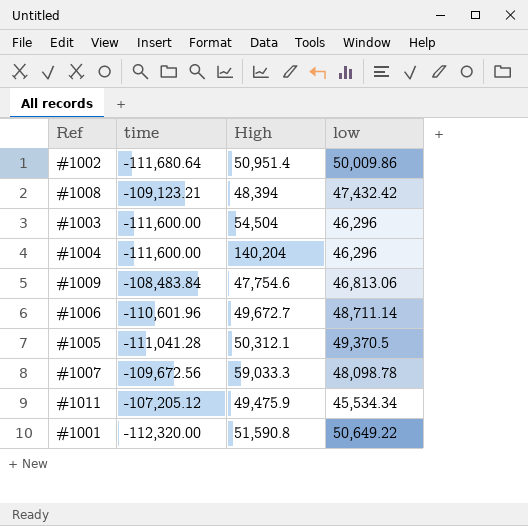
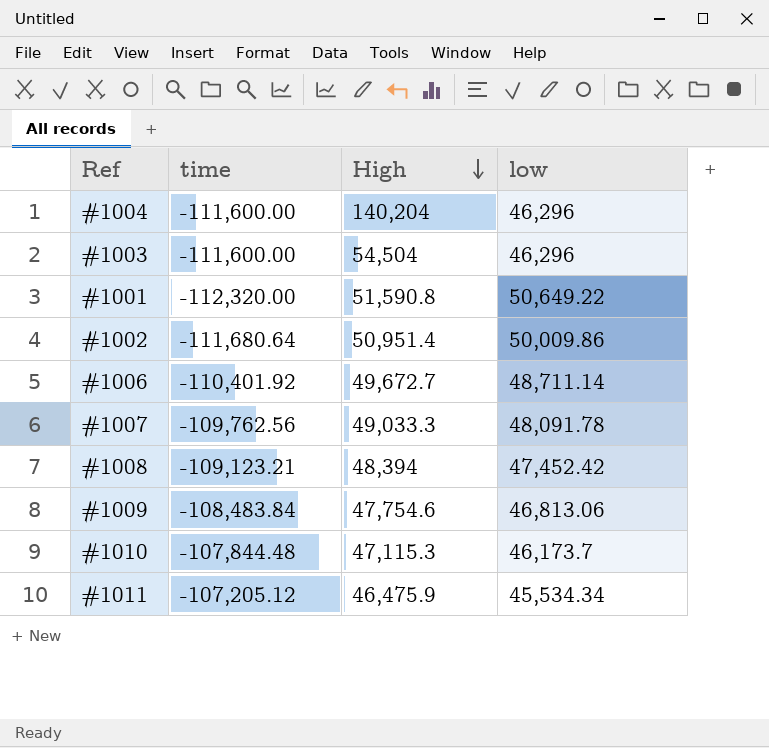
row order: none -> High descending
row #1005: -111,041.28 | 50,312.1 | 49,370.5 -> none
#1006 | time: -110,601.96 -> -110,401.92
#1007 | time: -109,672.56 -> -109,762.56
#1007 | High: 59,033.3 -> 49,033.3
#1007 | low: 48,098.78 -> 48,091.78
#1008 | low: 47,432.42 -> 47,452.42
row #1010: none -> -107,844.48 | 47,115.3 | 46,173.7
#1011 | High: 49,475.9 -> 46,475.9

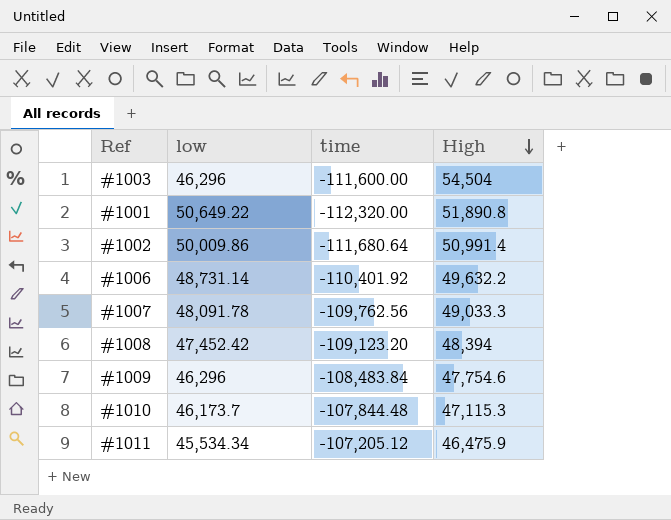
column low | position: 4 -> 2
row #1004: -111,600.00 | 140,204 | 46,296 -> none
#1001 | High: 51,590.8 -> 51,890.8
#1002 | High: 50,951.4 -> 50,991.4
#1006 | low: 48,711.14 -> 48,731.14
#1006 | High: 49,672.7 -> 49,632.2
#1008 | time: -109,123.21 -> -109,123.20
#1009 | low: 46,813.06 -> 46,296

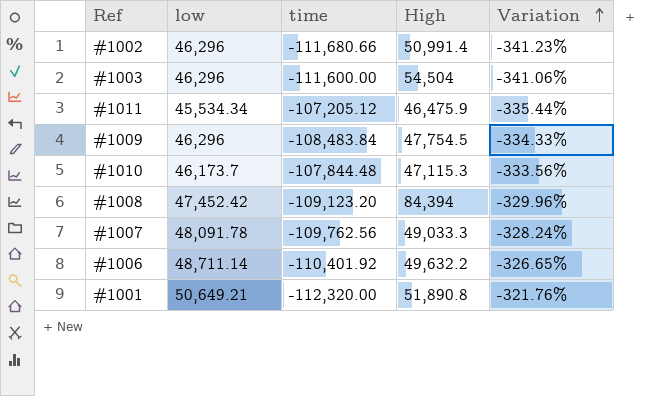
row order: High descending -> Variation ascending
column Variation | formula: none -> ([time] - [low]) / [low]
#1002 | low: 50,009.86 -> 46,296
#1002 | time: -111,680.64 -> -111,680.66
#1009 | High: 47,754.6 -> 47,754.5
#1008 | High: 48,394 -> 84,394
#1006 | low: 48,731.14 -> 48,711.14
#1001 | low: 50,649.22 -> 50,649.21

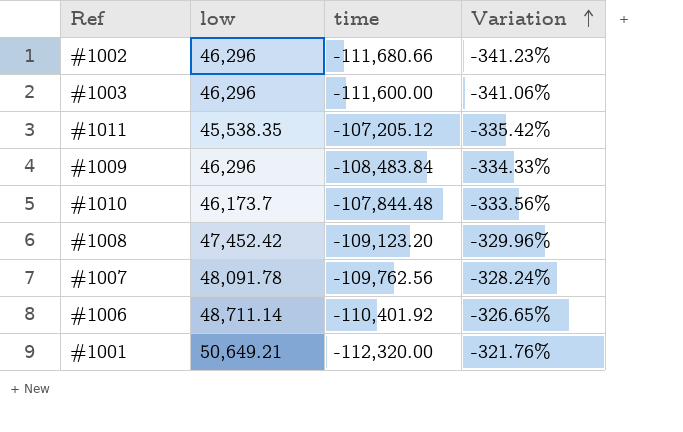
column High | position: 4 -> none
#1011 | low: 45,534.34 -> 45,538.35
#1011 | Variation: -335.44% -> -335.42%

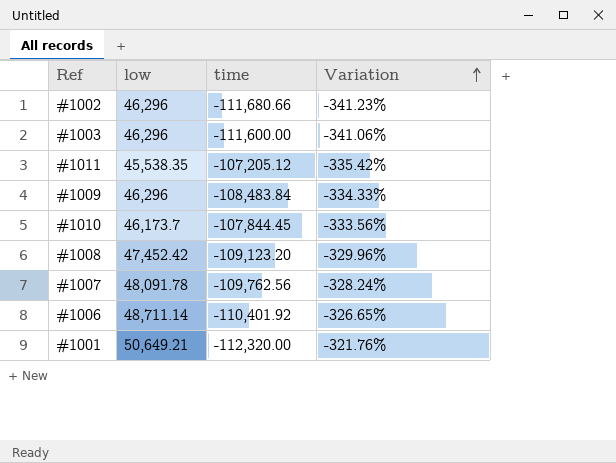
#1010 | time: -107,844.48 -> -107,844.45

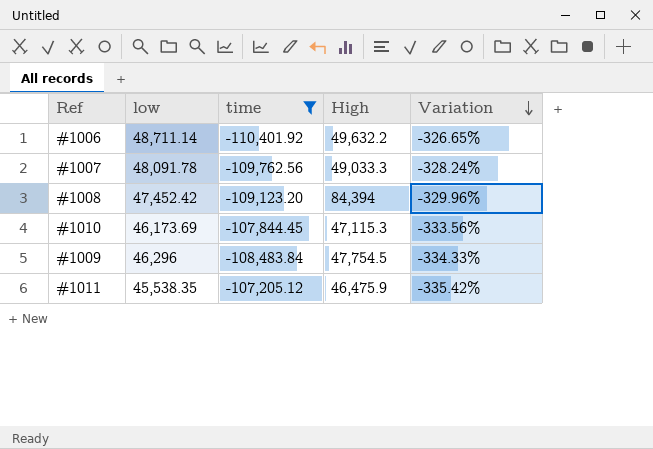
filter: none -> time >= -110,401.92
row order: Variation ascending -> Variation descending
column High | position: none -> 4
#1010 | low: 46,173.7 -> 46,173.69

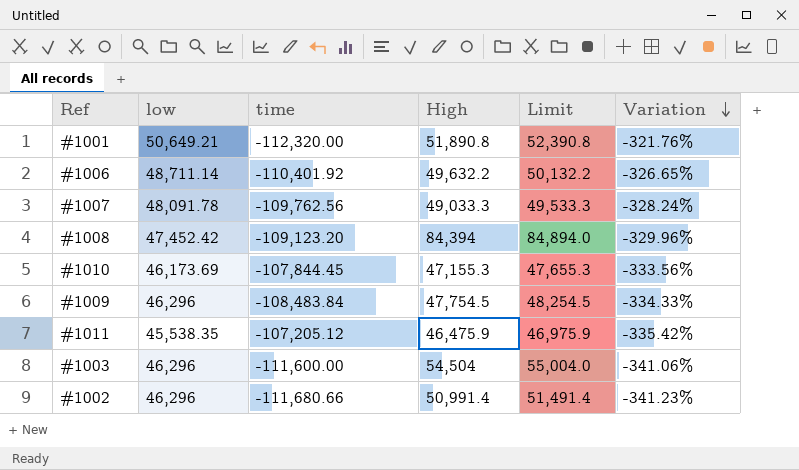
filter: time >= -110,401.92 -> none
column Limit | formula: none -> [High] + 500
#1010 | High: 47,115.3 -> 47,155.3

